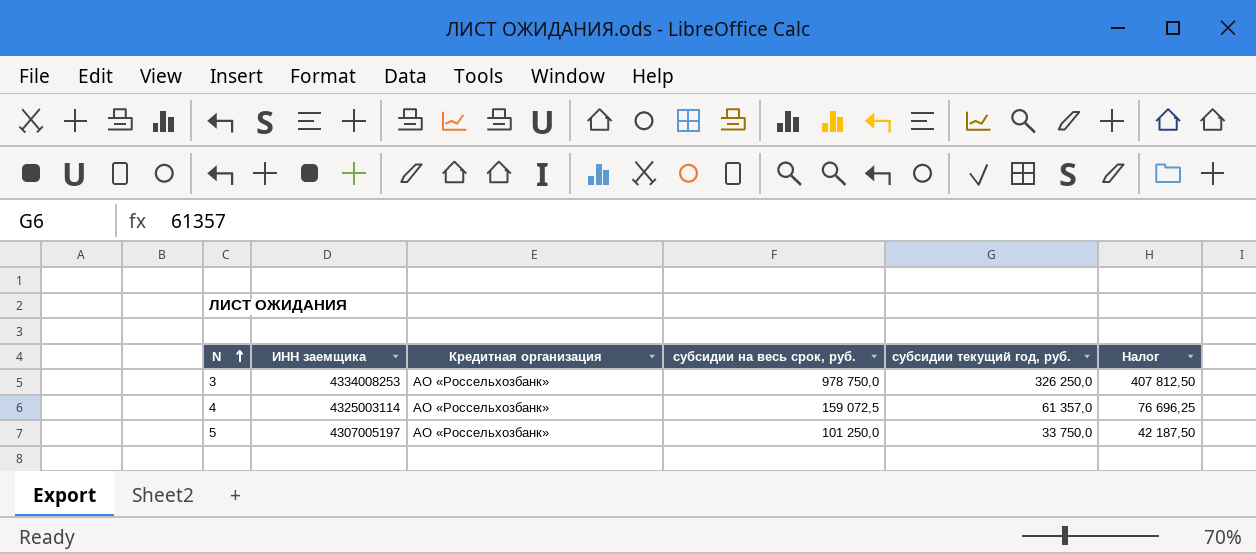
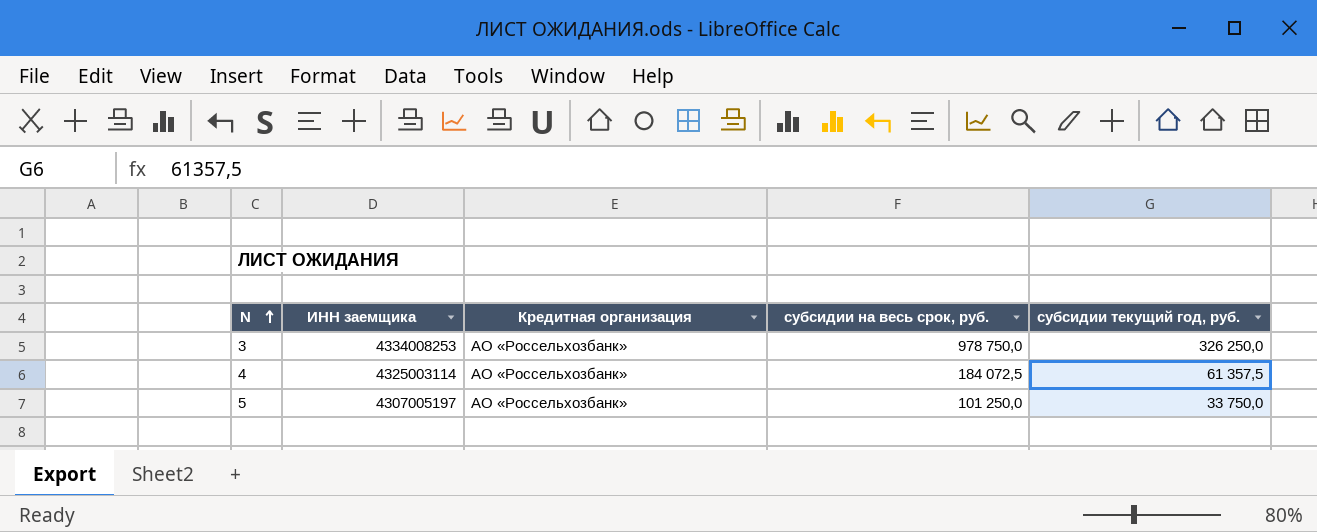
column Налог | formula: [субсидии текущий год, руб.] * 1,25 -> none
4 | субсидии на весь срок, руб.: 159 072,5 -> 184 072,5
4 | субсидии текущий год, руб.: 61 357,0 -> 61 357,5

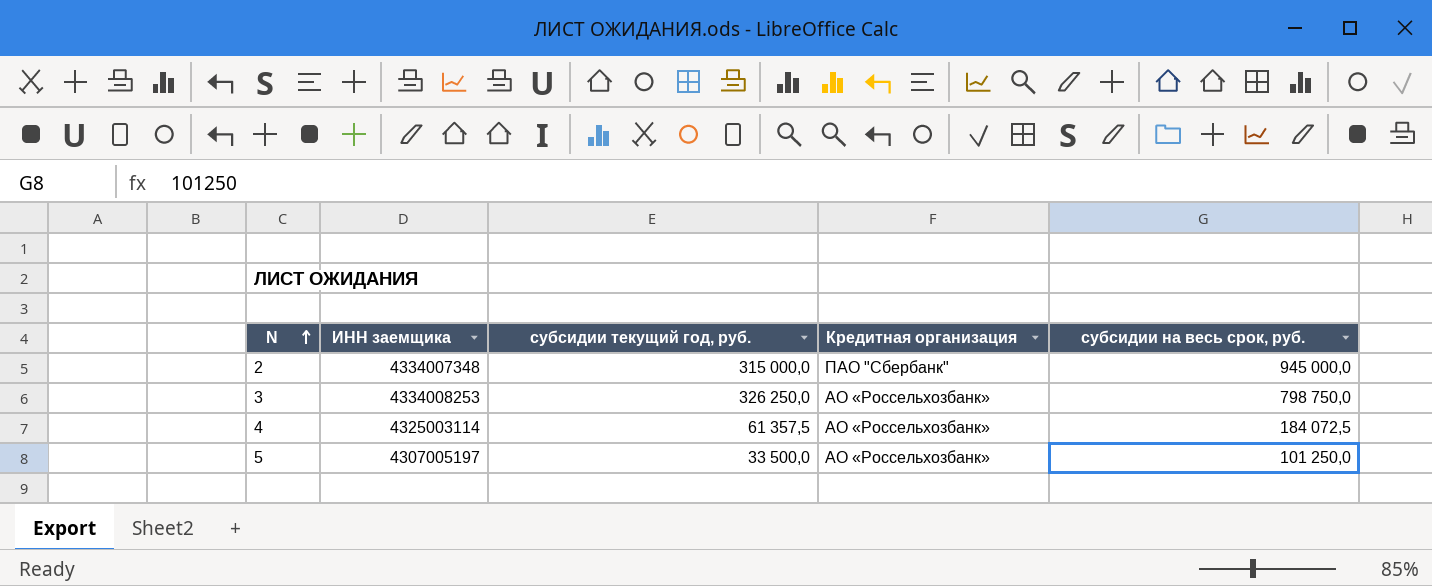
column субсидии текущий год, руб. | position: 5 -> 3
row 2: none -> 4334007348 | 315 000,0 | ПАО "Сбербанк" | 945 000,0
3 | субсидии на весь срок, руб.: 978 750,0 -> 798 750,0
5 | субсидии текущий год, руб.: 33 750,0 -> 33 500,0

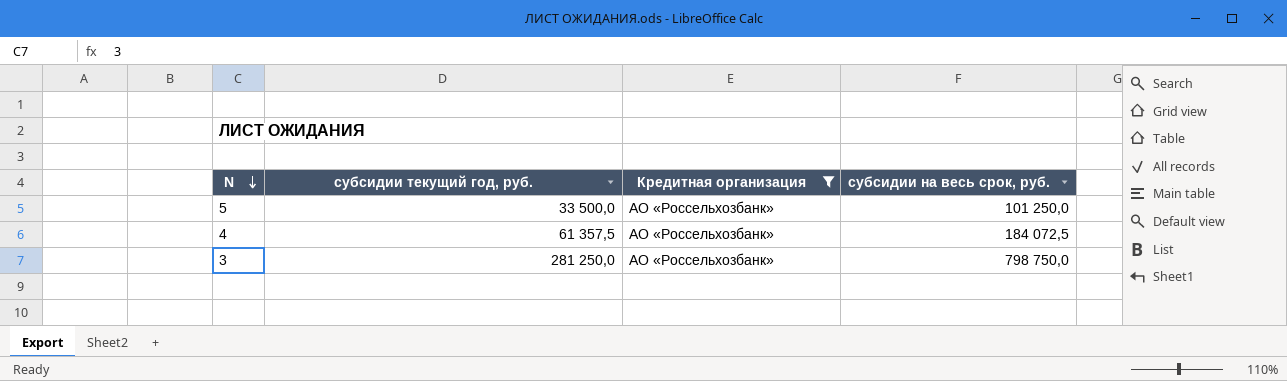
filter: none -> Кредитная организация = АО «Россельхозбанк»
row order: N ascending -> N descending
column ИНН заемщика | position: 2 -> none
3 | субсидии текущий год, руб.: 326 250,0 -> 281 250,0

